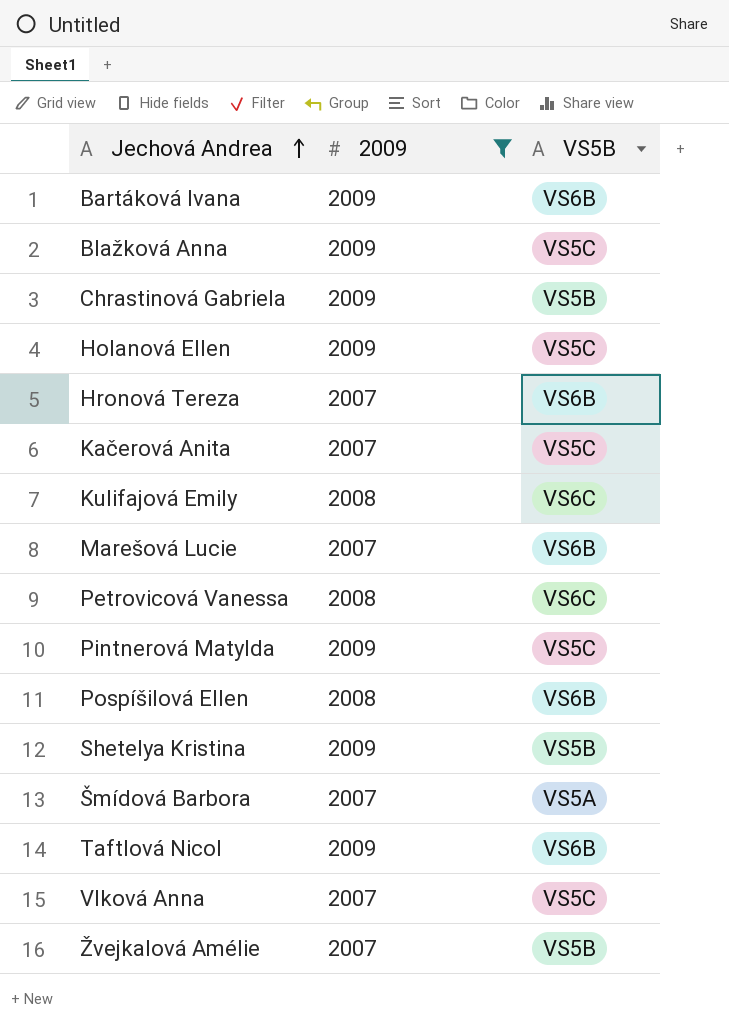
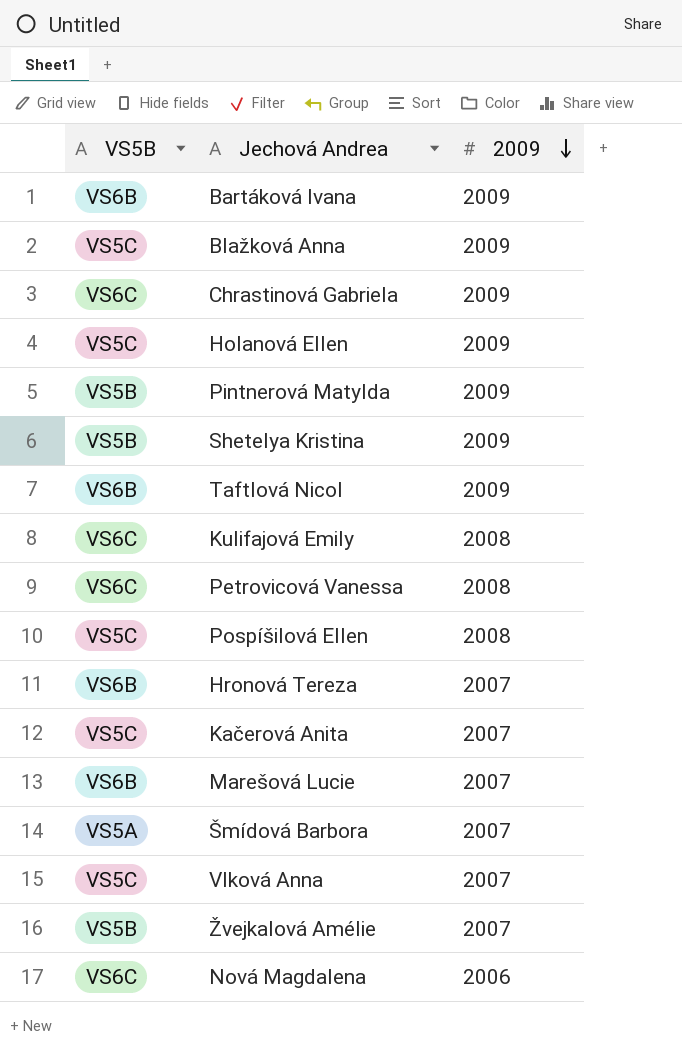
filter: 2009 != 2006 -> none
row order: Jechová Andrea ascending -> 2009 descending
column VS5B | position: 3 -> 1
Chrastinová Gabriela | VS5B: VS5B -> VS6C
Pintnerová Matylda | VS5B: VS5C -> VS5B
Pospíšilová Ellen | VS5B: VS6B -> VS5C

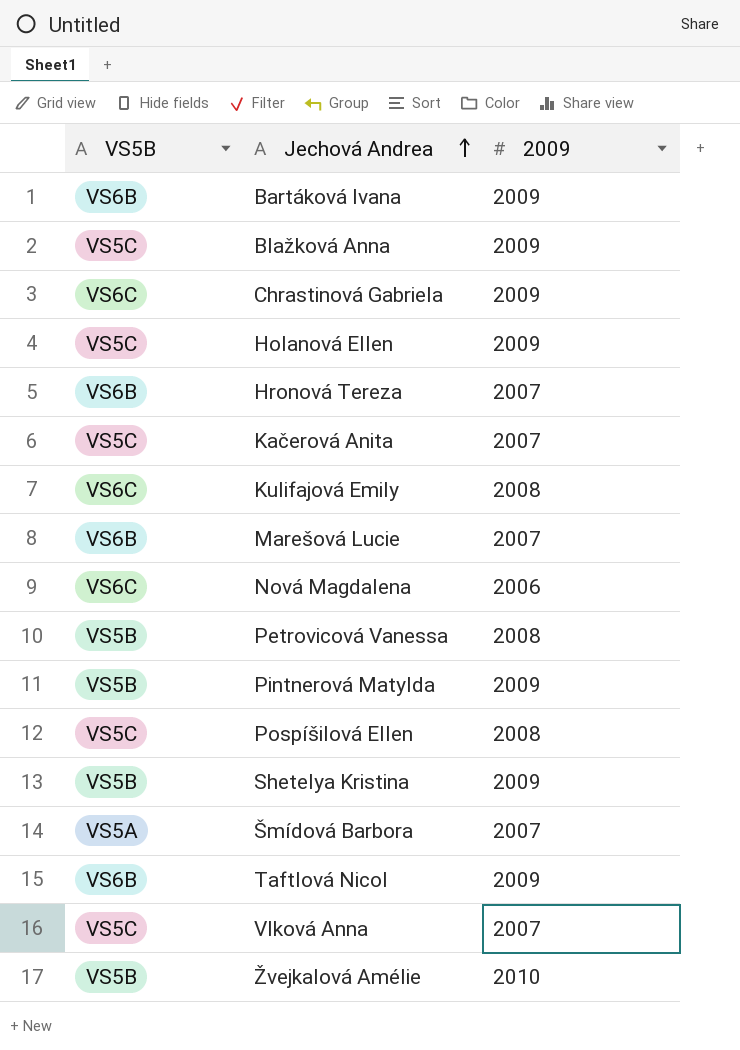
row order: 2009 descending -> Jechová Andrea ascending
Petrovicová Vanessa | VS5B: VS6C -> VS5B
Žvejkalová Amélie | 2009: 2007 -> 2010

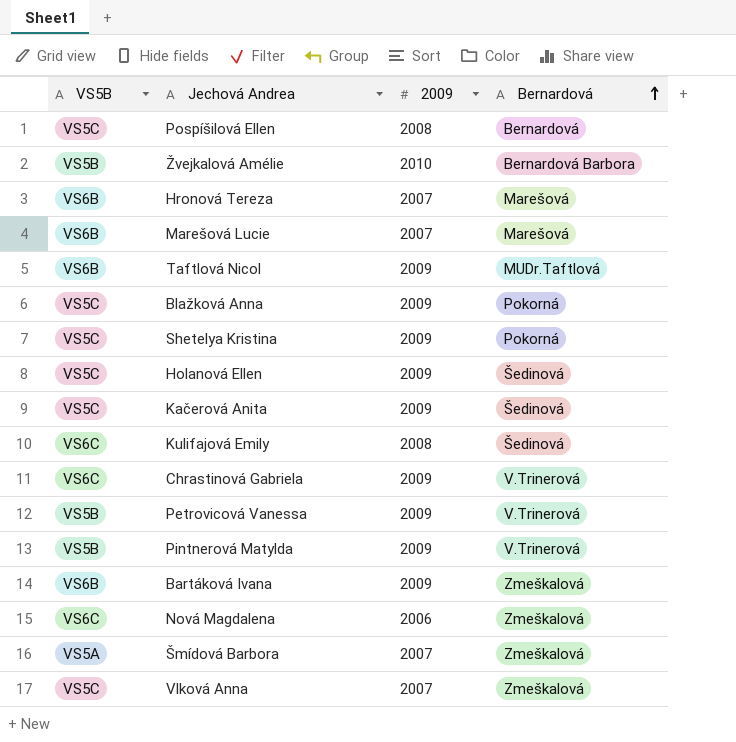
row order: Jechová Andrea ascending -> Bernardová ascending
column Bernardová | position: none -> 4
Shetelya Kristina | VS5B: VS5B -> VS5C
Kačerová Anita | 2009: 2007 -> 2009
Petrovicová Vanessa | 2009: 2008 -> 2009

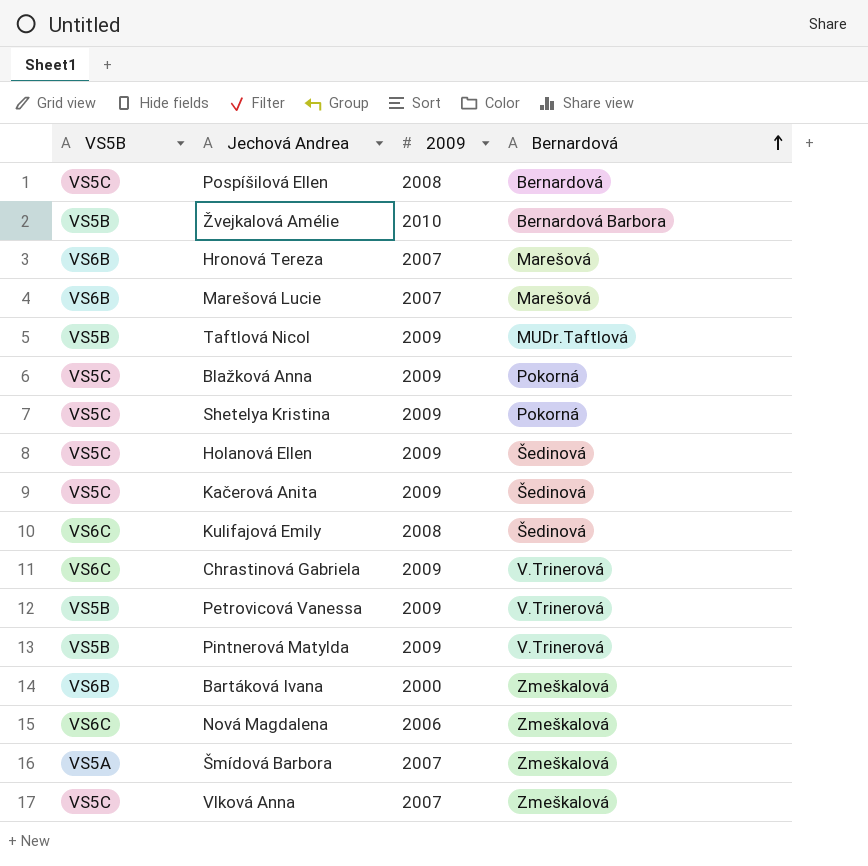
Taftlová Nicol | VS5B: VS6B -> VS5B
Bartáková Ivana | 2009: 2009 -> 2000

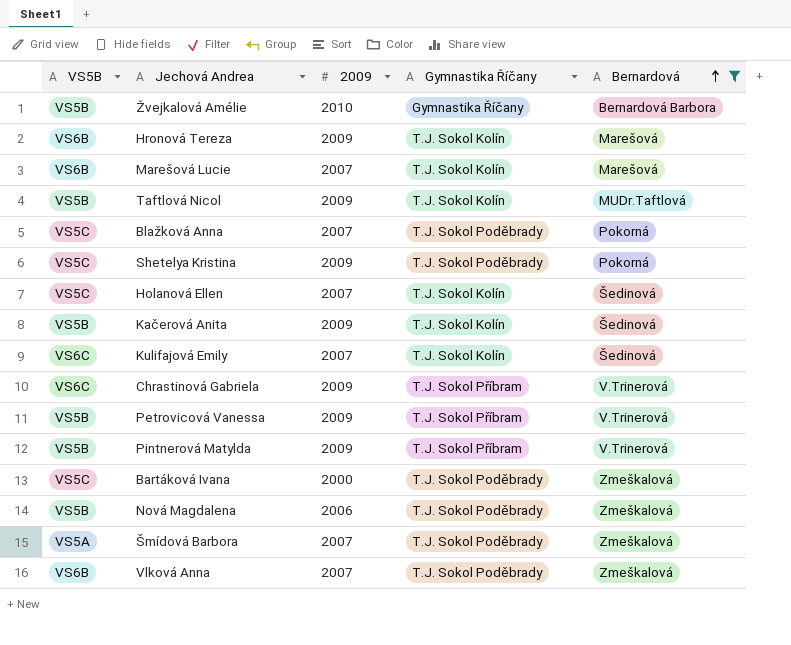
filter: none -> Bernardová != Bernardová
column Gymnastika Říčany | position: none -> 4
Hronová Tereza | 2009: 2007 -> 2009
Blažková Anna | 2009: 2009 -> 2007
Holanová Ellen | 2009: 2009 -> 2007
Kačerová Anita | VS5B: VS5C -> VS5B
Kulifajová Emily | 2009: 2008 -> 2007
Bartáková Ivana | VS5B: VS6B -> VS5C
Nová Magdalena | VS5B: VS6C -> VS5B
Vlková Anna | VS5B: VS5C -> VS6B

